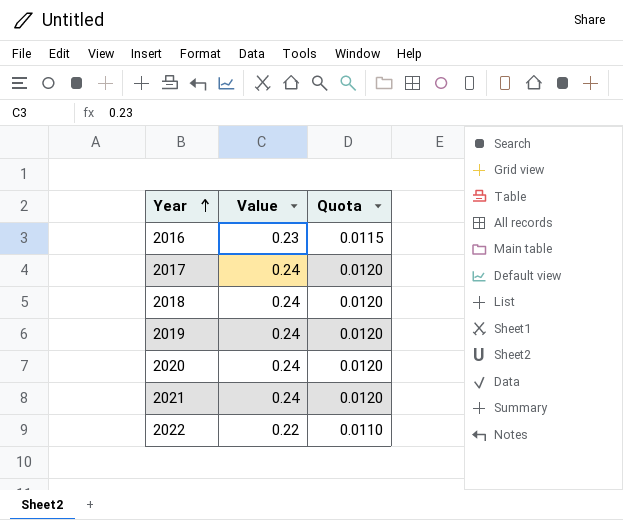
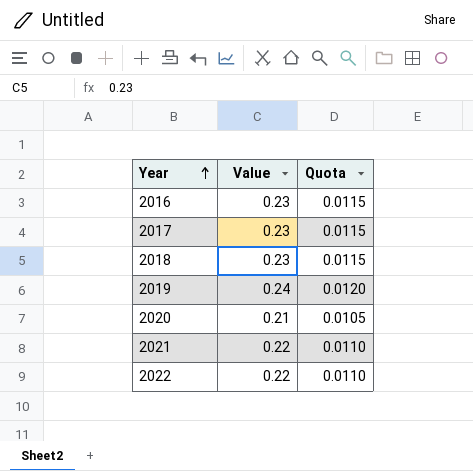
2017 | Value: 0.24 -> 0.23
2017 | Quota: 0.0120 -> 0.0115
2018 | Value: 0.24 -> 0.23
2018 | Quota: 0.0120 -> 0.0115
2020 | Value: 0.24 -> 0.21
2020 | Quota: 0.0120 -> 0.0105
2021 | Value: 0.24 -> 0.22
2021 | Quota: 0.0120 -> 0.0110

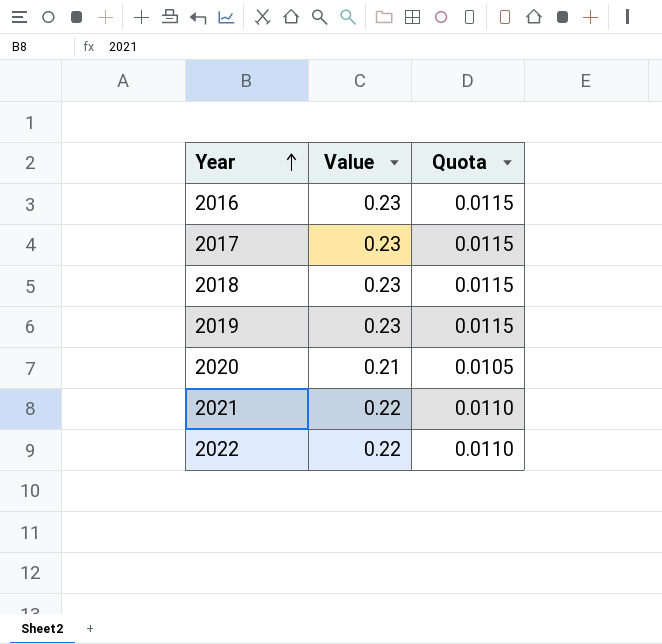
2019 | Value: 0.24 -> 0.23
2019 | Quota: 0.0120 -> 0.0115

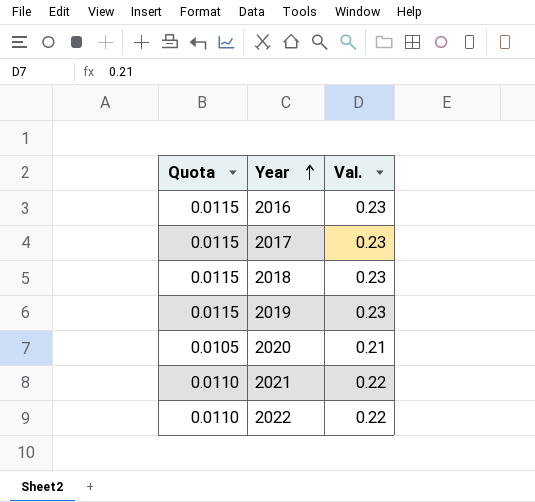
column Quota | position: 3 -> 1
column name: Value -> Val.

